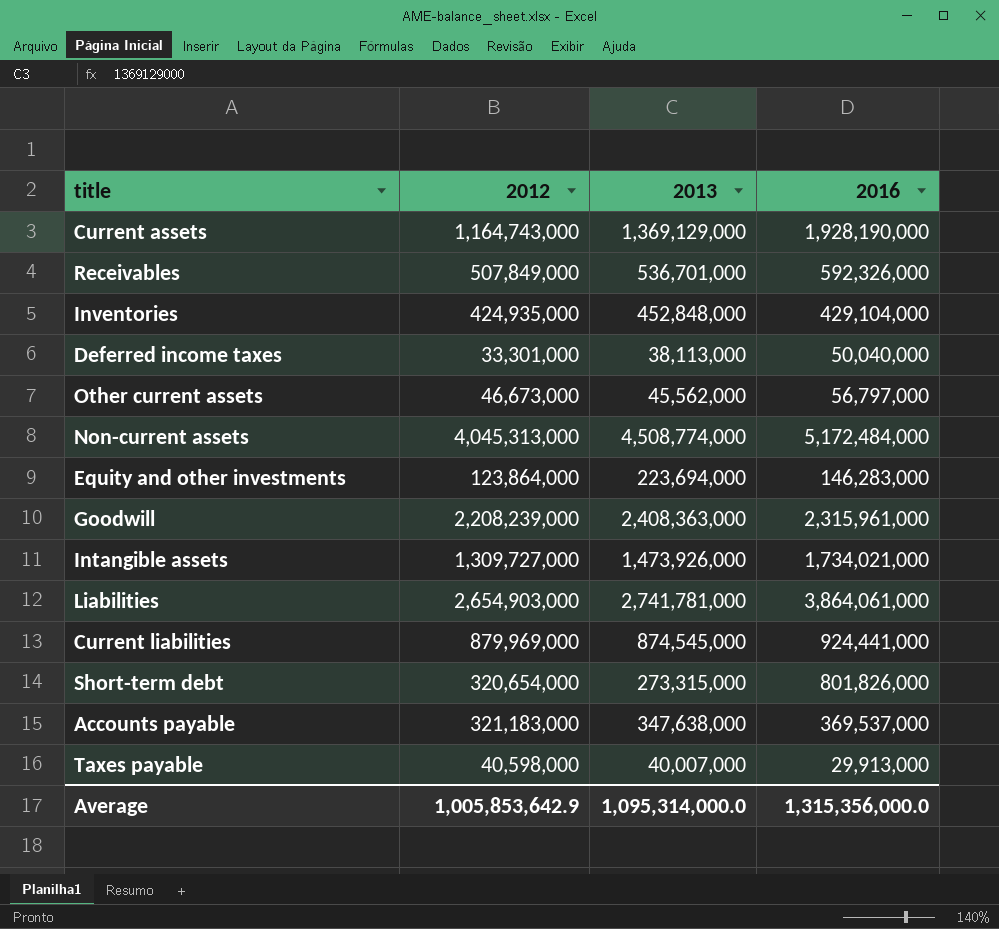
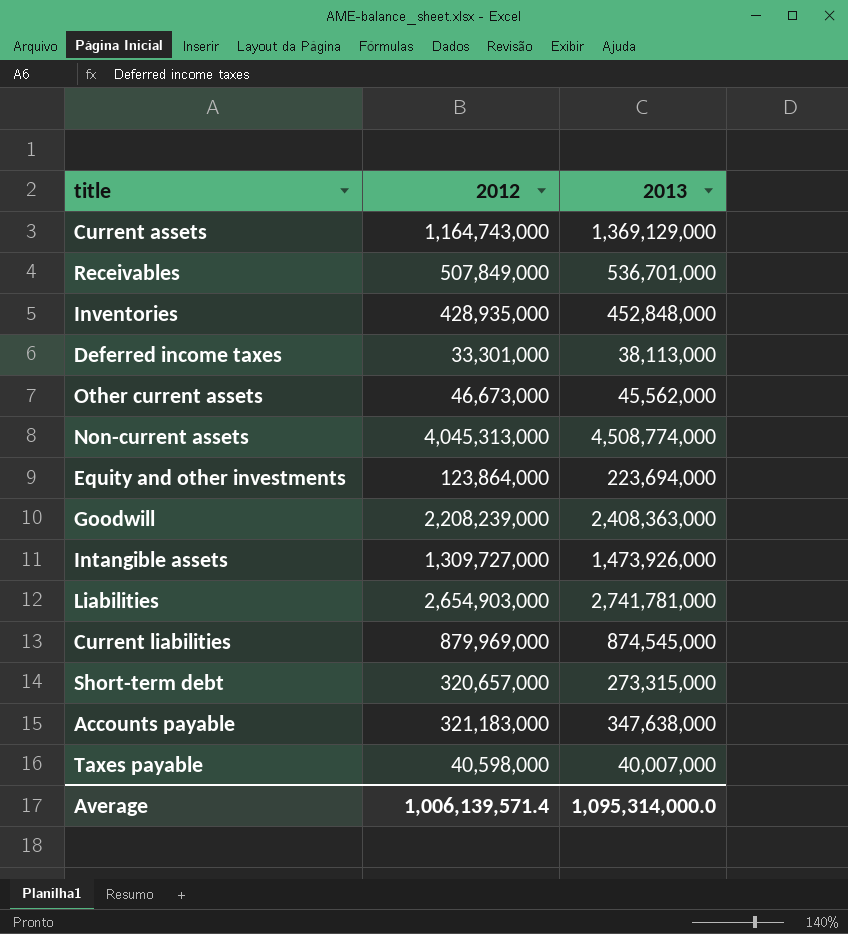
column 2016 | position: 4 -> none
Inventories | 2012: 424,935,000 -> 428,935,000
Short-term debt | 2012: 320,654,000 -> 320,657,000
Average | 2012: 1,005,853,642.9 -> 1,006,139,571.4

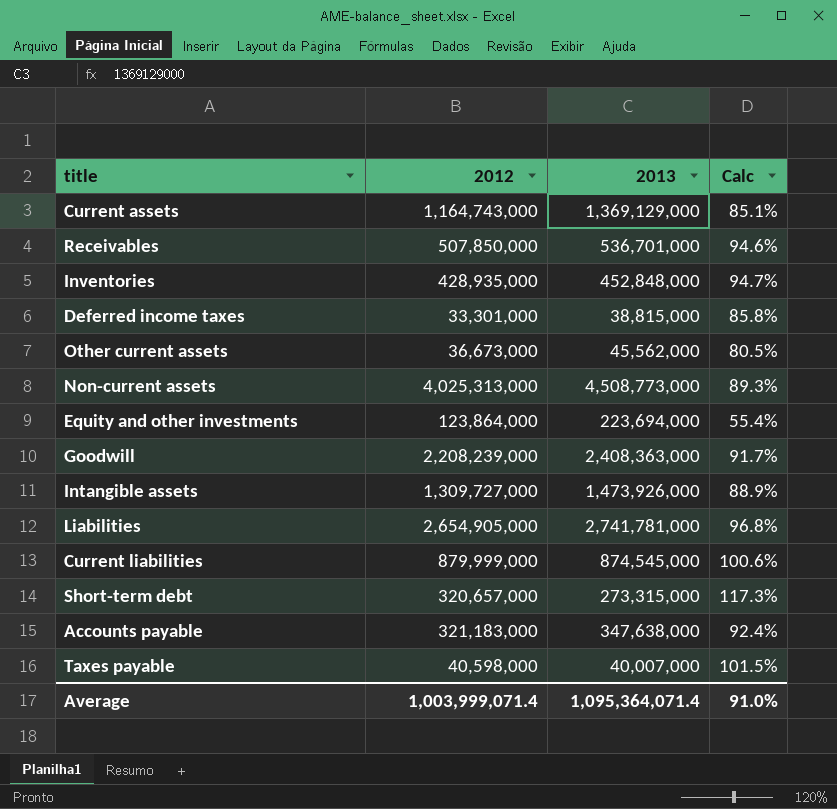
column Calc | formula: none -> [2012] / [2013]
Receivables | 2012: 507,849,000 -> 507,850,000
Deferred income taxes | 2013: 38,113,000 -> 38,815,000
Other current assets | 2012: 46,673,000 -> 36,673,000
Non-current assets | 2012: 4,045,313,000 -> 4,025,313,000
Non-current assets | 2013: 4,508,774,000 -> 4,508,773,000
Liabilities | 2012: 2,654,903,000 -> 2,654,905,000
Current liabilities | 2012: 879,969,000 -> 879,999,000
Average | 2012: 1,006,139,571.4 -> 1,003,999,071.4
Average | 2013: 1,095,314,000.0 -> 1,095,364,071.4

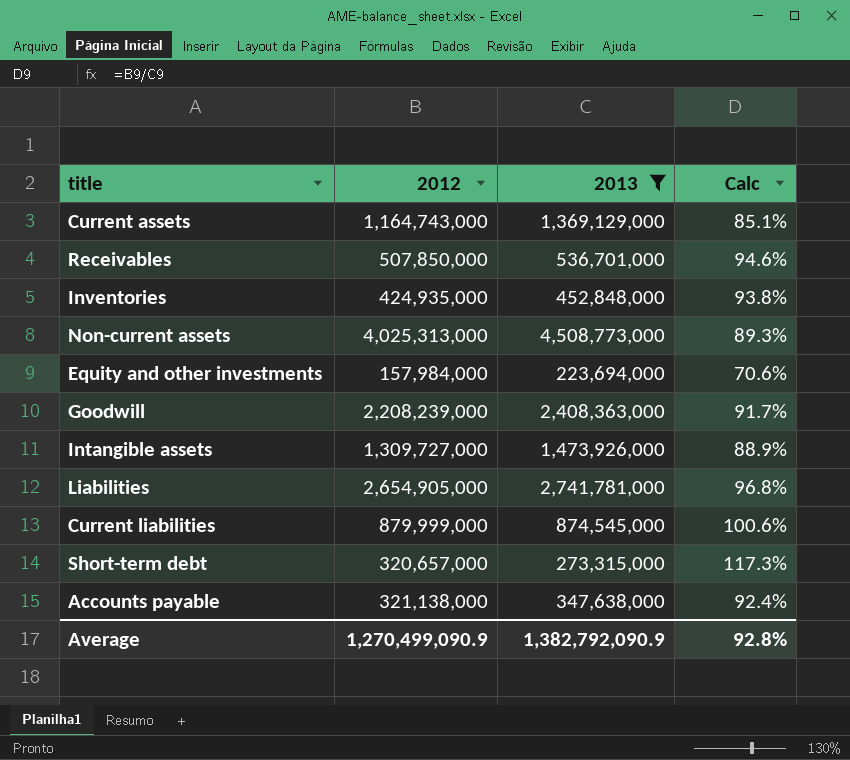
filter: none -> 2013 >= 223,694,000
Inventories | 2012: 428,935,000 -> 424,935,000
Inventories | Calc: 94.7% -> 93.8%
Equity and other investments | 2012: 123,864,000 -> 157,984,000
Equity and other investments | Calc: 55.4% -> 70.6%
Accounts payable | 2012: 321,183,000 -> 321,138,000
Average | 2012: 1,003,999,071.4 -> 1,270,499,090.9
Average | 2013: 1,095,364,071.4 -> 1,382,792,090.9
Average | Calc: 91.0% -> 92.8%

